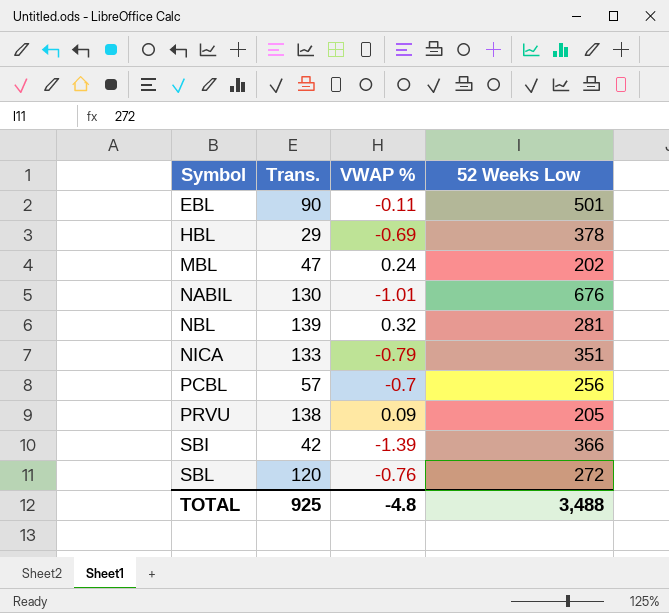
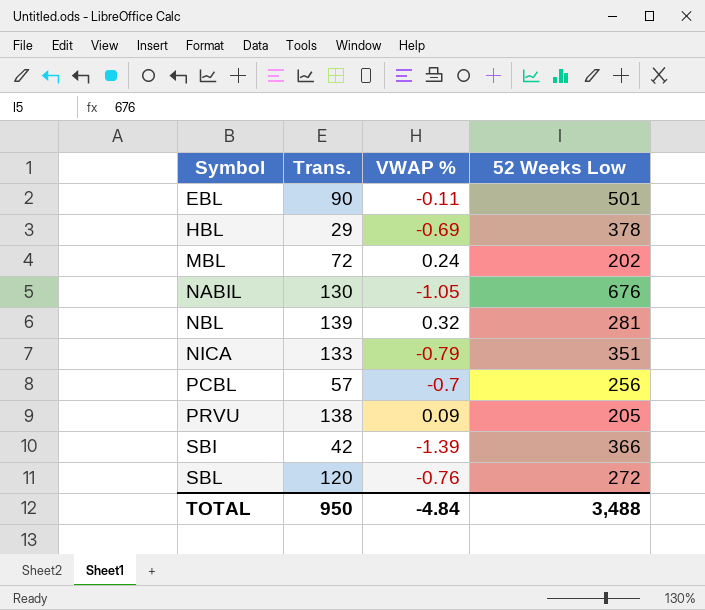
MBL | Trans.: 47 -> 72
NABIL | VWAP %: -1.01 -> -1.05
TOTAL | Trans.: 925 -> 950
TOTAL | VWAP %: -4.8 -> -4.84

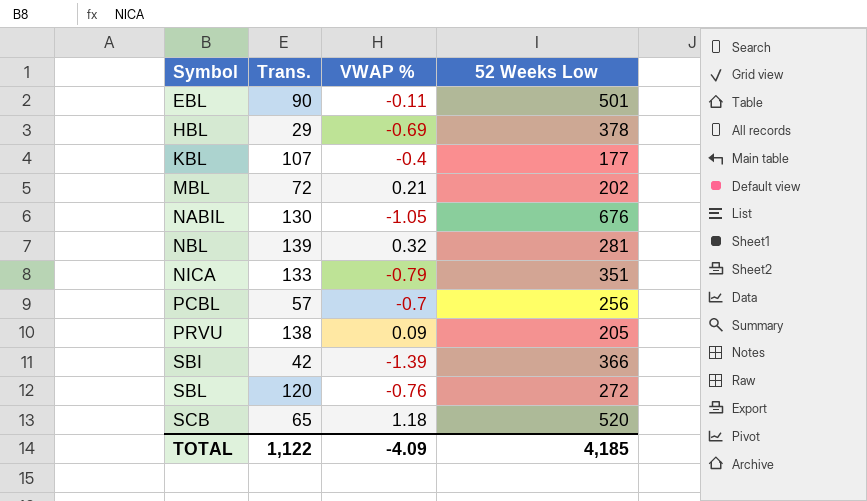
row KBL: none -> 107 | -0.4 | 177
MBL | VWAP %: 0.24 -> 0.21
row SCB: none -> 65 | 1.18 | 520
TOTAL | Trans.: 950 -> 1,122
TOTAL | VWAP %: -4.84 -> -4.09
TOTAL | 52 Weeks Low: 3,488 -> 4,185

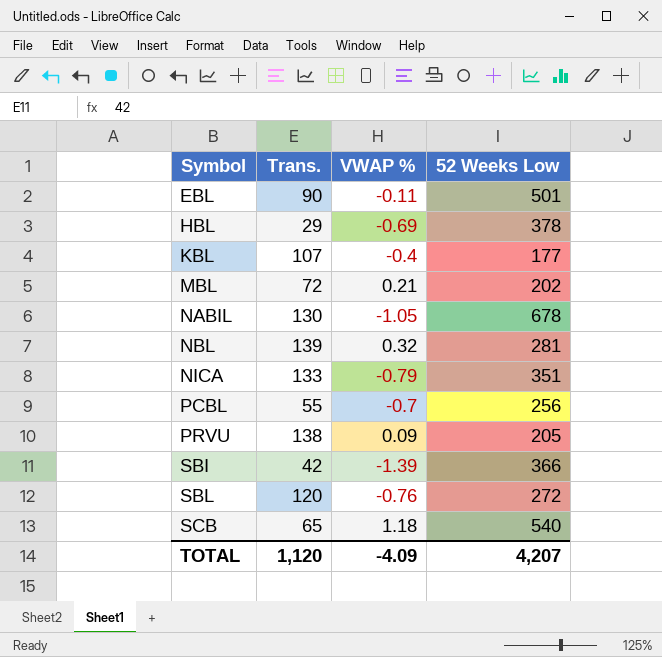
NABIL | 52 Weeks Low: 676 -> 678
PCBL | Trans.: 57 -> 55
SCB | 52 Weeks Low: 520 -> 540
TOTAL | Trans.: 1,122 -> 1,120
TOTAL | 52 Weeks Low: 4,185 -> 4,207

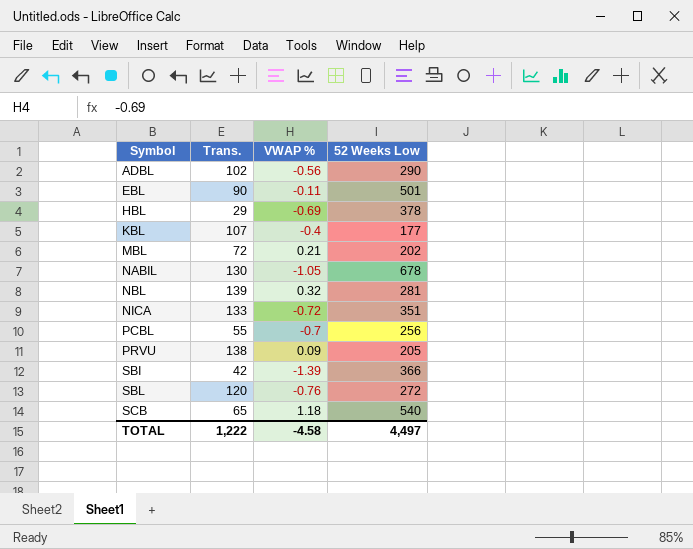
row ADBL: none -> 102 | -0.56 | 290
NICA | VWAP %: -0.79 -> -0.72
TOTAL | Trans.: 1,120 -> 1,222
TOTAL | VWAP %: -4.09 -> -4.58
TOTAL | 52 Weeks Low: 4,207 -> 4,497

